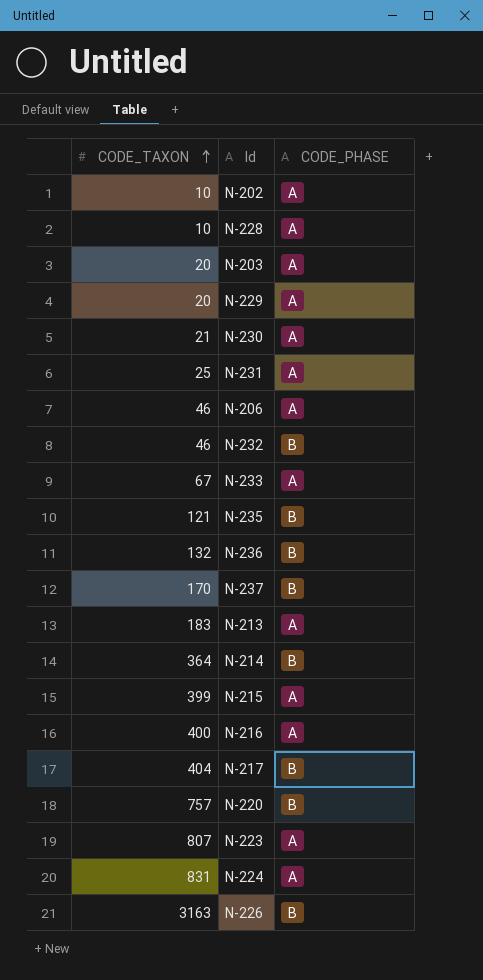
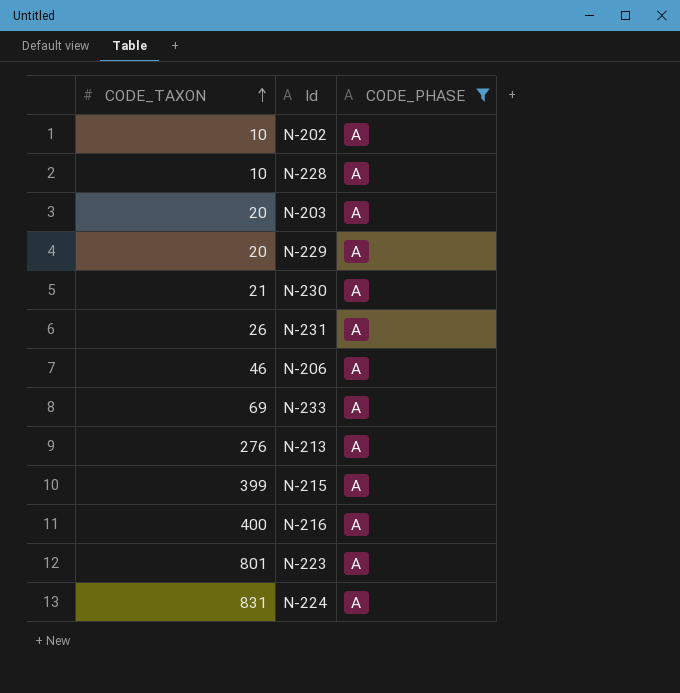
filter: none -> CODE_PHASE = A
N-231 | CODE_TAXON: 25 -> 26
N-233 | CODE_TAXON: 67 -> 69
N-213 | CODE_TAXON: 183 -> 276
N-223 | CODE_TAXON: 807 -> 801

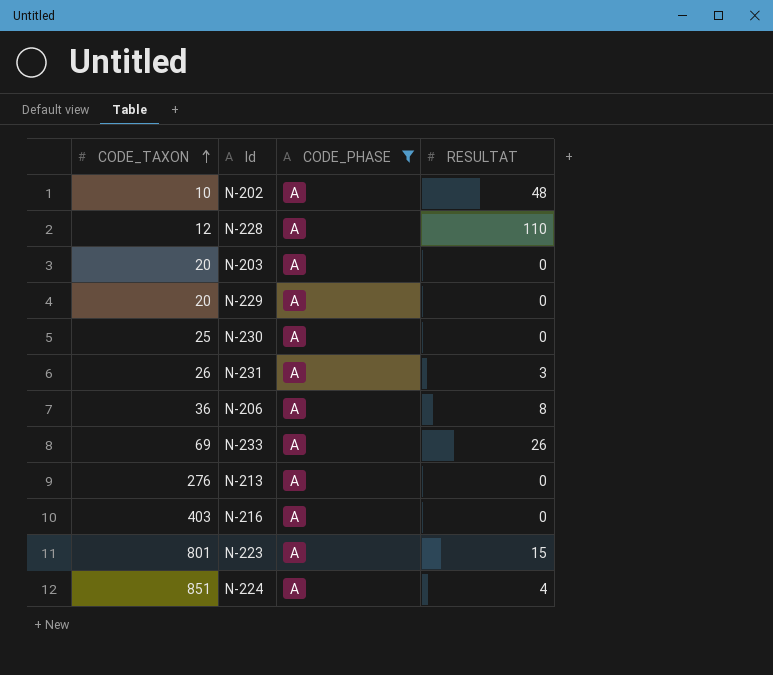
column RESULTAT | position: none -> 4
row N-215: 399 | A -> none
N-228 | CODE_TAXON: 10 -> 12
N-230 | CODE_TAXON: 21 -> 25
N-206 | CODE_TAXON: 46 -> 36
N-216 | CODE_TAXON: 400 -> 403
N-224 | CODE_TAXON: 831 -> 851

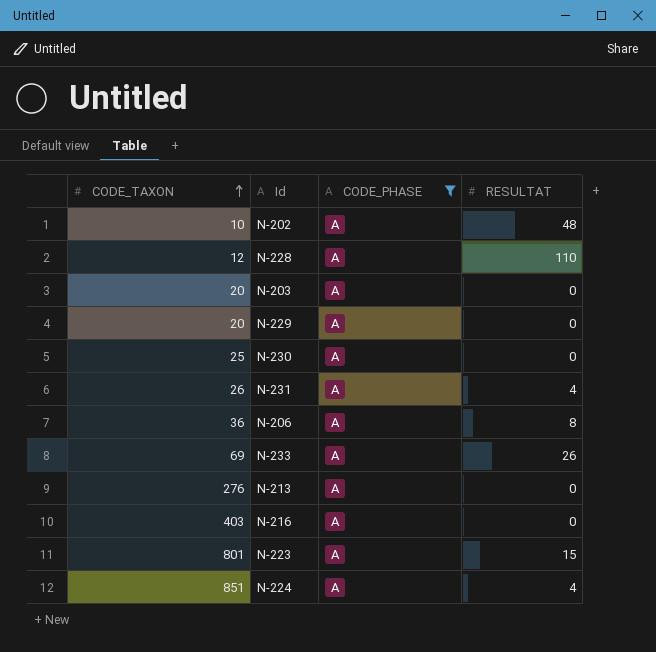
N-231 | RESULTAT: 3 -> 4

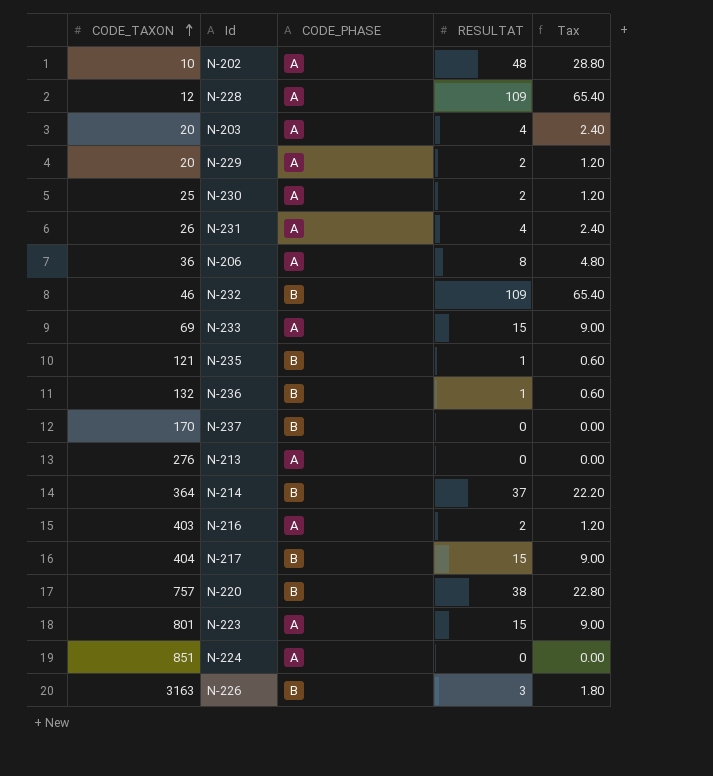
filter: CODE_PHASE = A -> none
column Tax | formula: none -> [RESULTAT] * 0.6
N-228 | RESULTAT: 110 -> 109
N-203 | RESULTAT: 0 -> 4
N-229 | RESULTAT: 0 -> 2
N-230 | RESULTAT: 0 -> 2
N-233 | RESULTAT: 26 -> 15
N-216 | RESULTAT: 0 -> 2
N-224 | RESULTAT: 4 -> 0

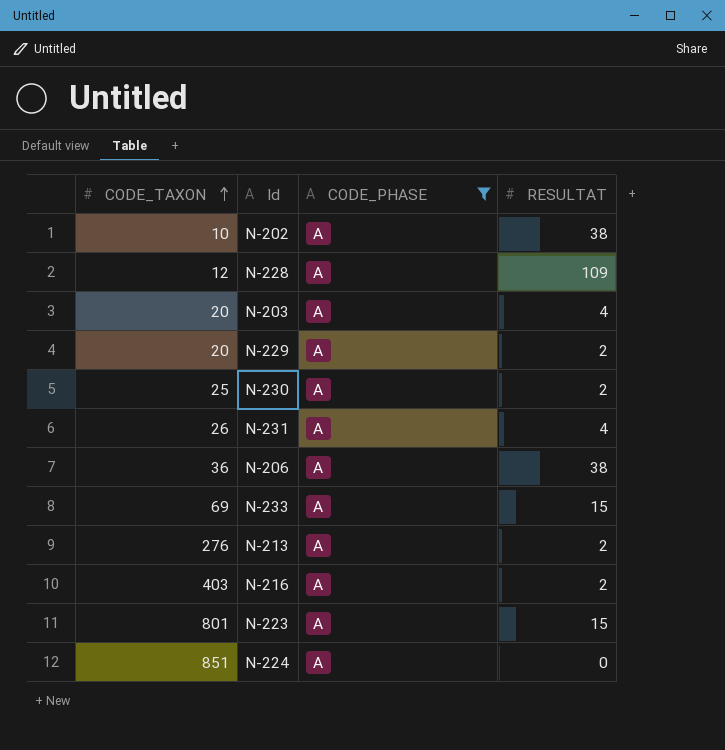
filter: none -> CODE_PHASE = A
column Tax | formula: [RESULTAT] * 0.6 -> none
N-202 | RESULTAT: 48 -> 38
N-206 | RESULTAT: 8 -> 38
N-213 | RESULTAT: 0 -> 2

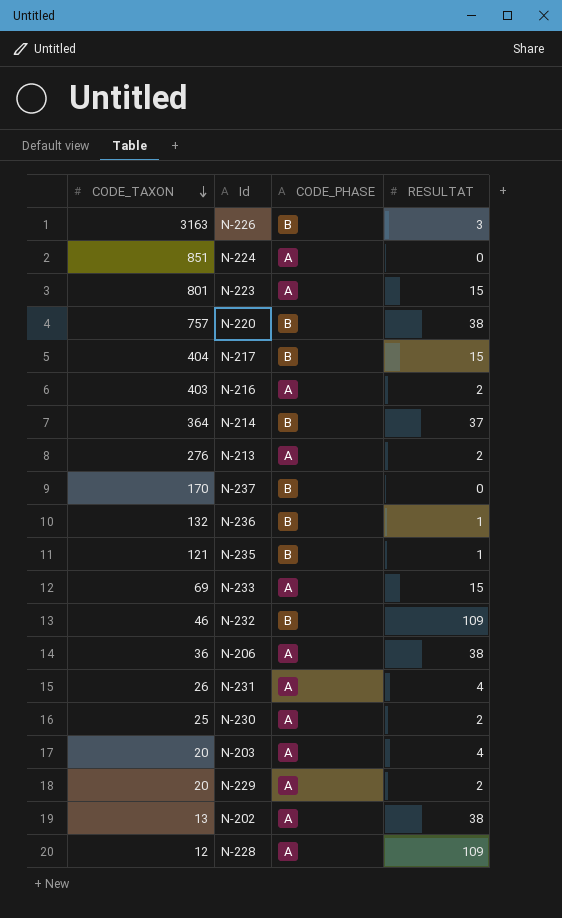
filter: CODE_PHASE = A -> none
row order: CODE_TAXON ascending -> CODE_TAXON descending
N-202 | CODE_TAXON: 10 -> 13

